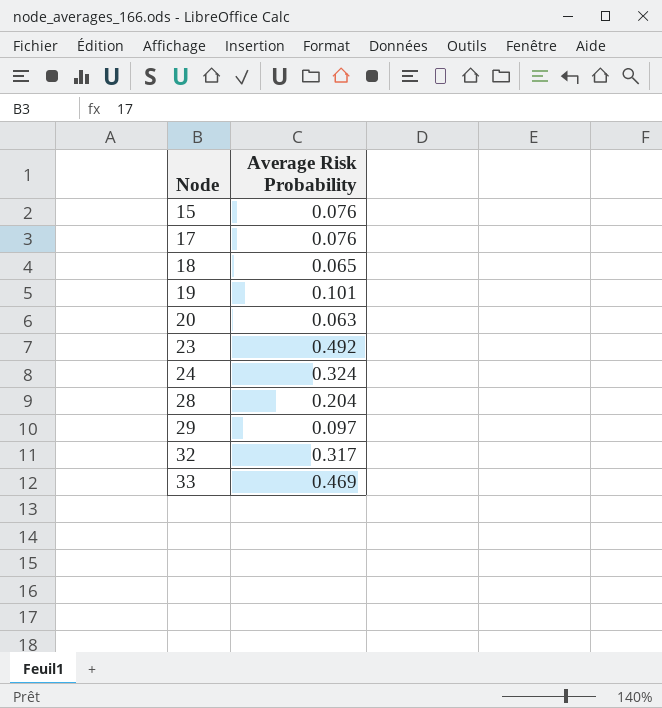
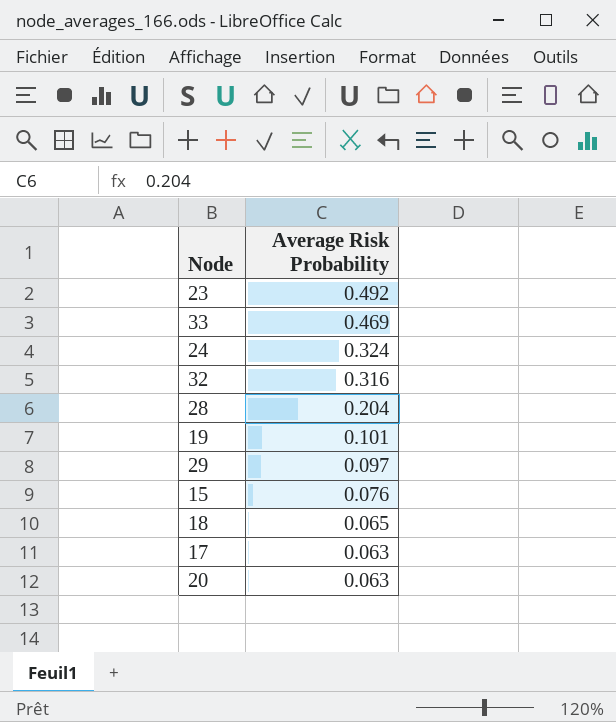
row order: Node ascending -> Average Risk Probability descending
32 | Average Risk Probability: 0.317 -> 0.316
17 | Average Risk Probability: 0.076 -> 0.063

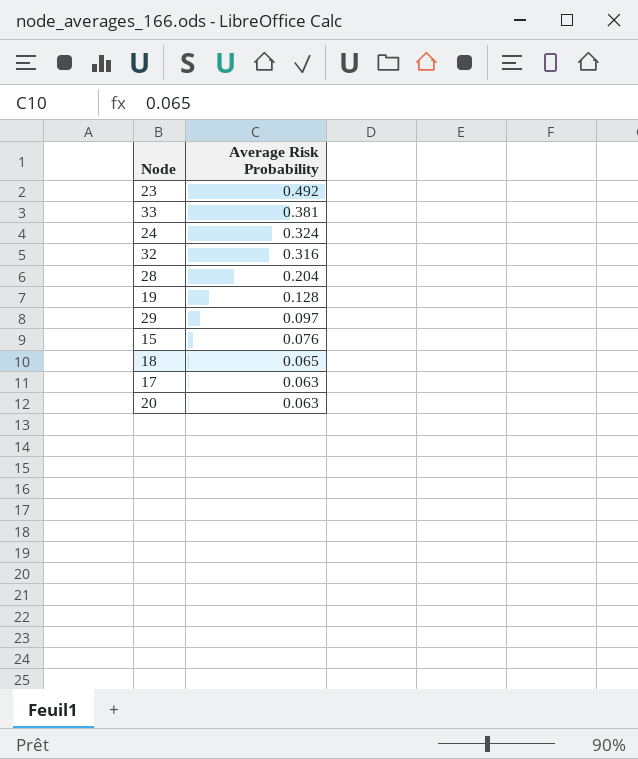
33 | Average Risk Probability: 0.469 -> 0.381
19 | Average Risk Probability: 0.101 -> 0.128

